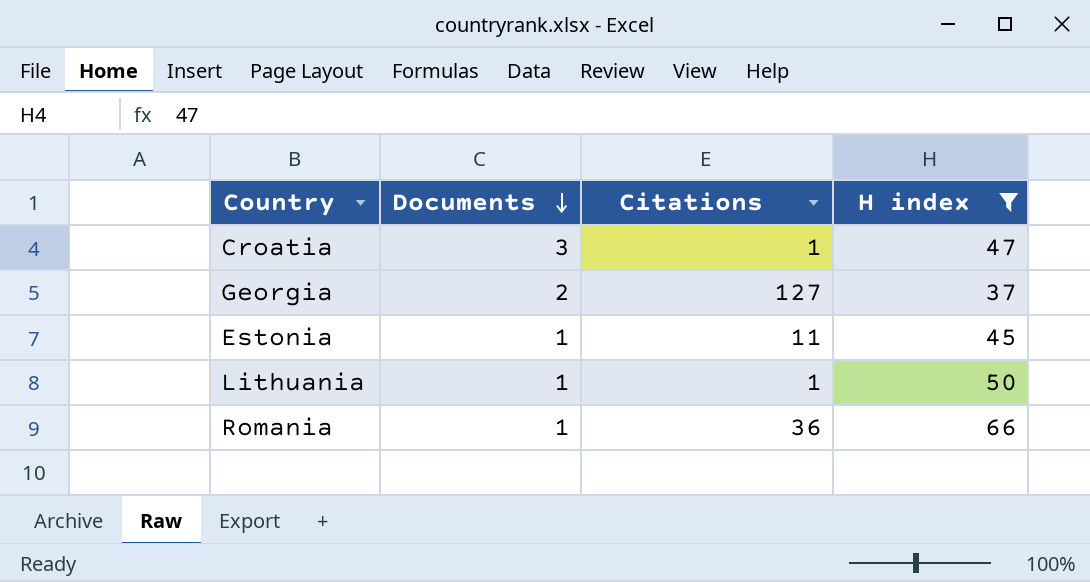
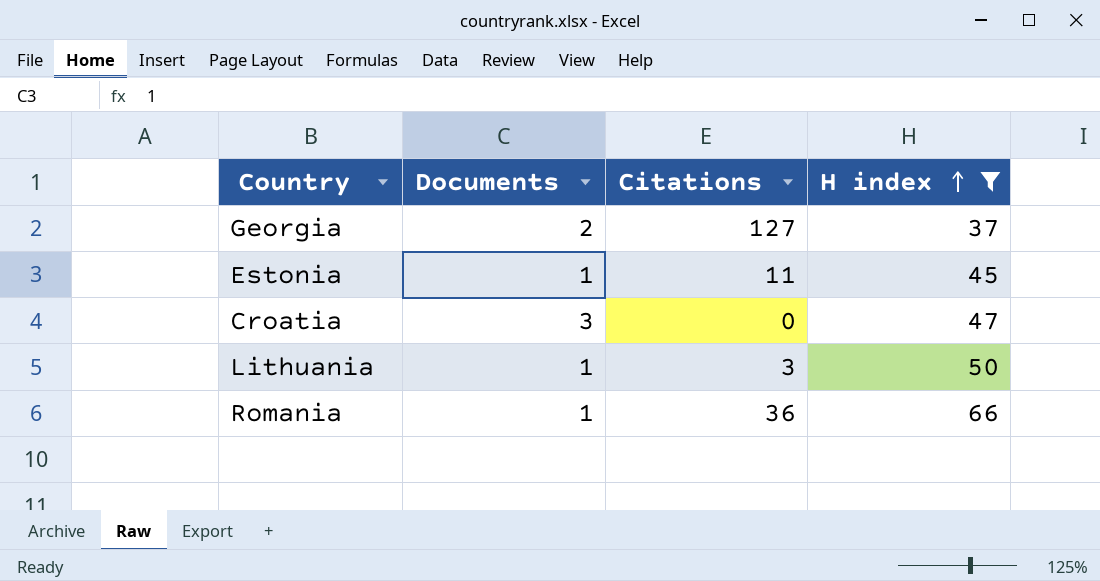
row order: Documents descending -> H index ascending
Croatia | Citations: 1 -> 0
Lithuania | Citations: 1 -> 3

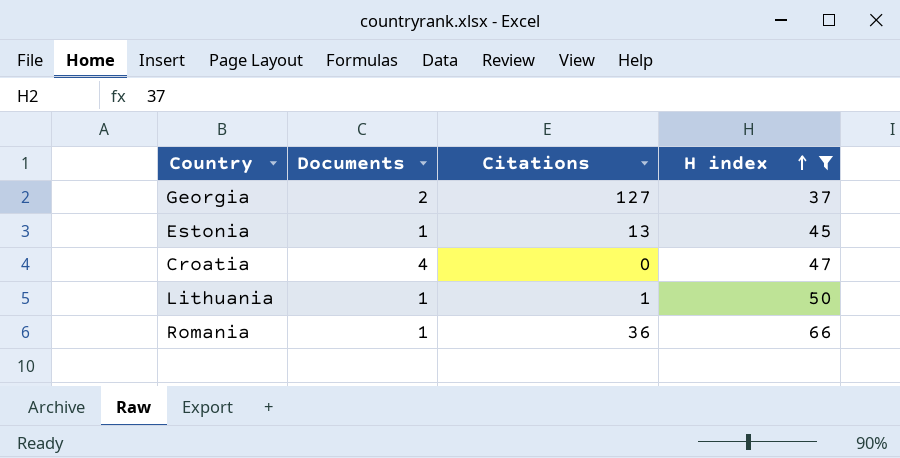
Estonia | Citations: 11 -> 13
Croatia | Documents: 3 -> 4
Lithuania | Citations: 3 -> 1

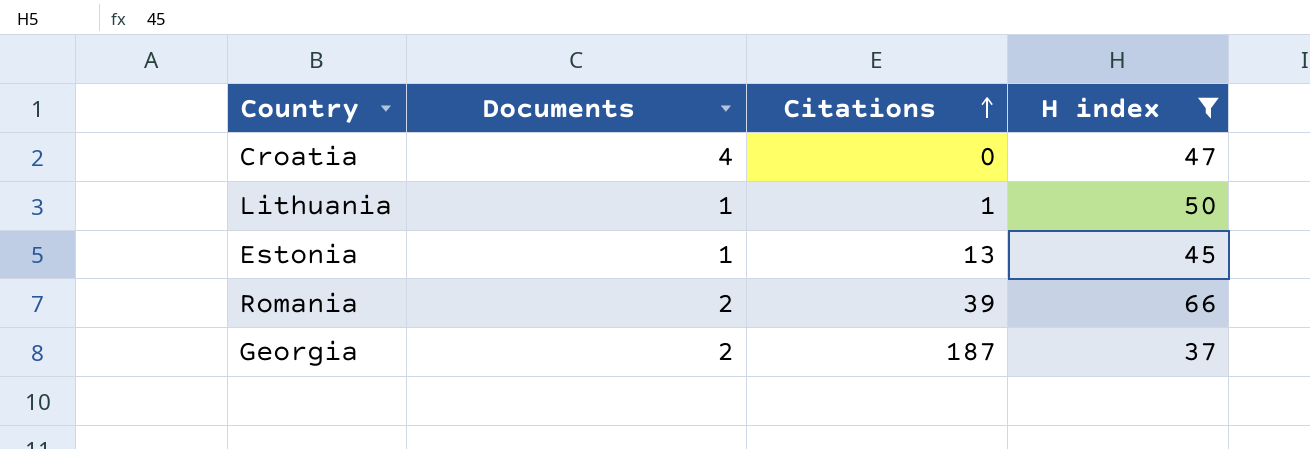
row order: H index ascending -> Citations ascending
Romania | Documents: 1 -> 2
Romania | Citations: 36 -> 39
Georgia | Citations: 127 -> 187

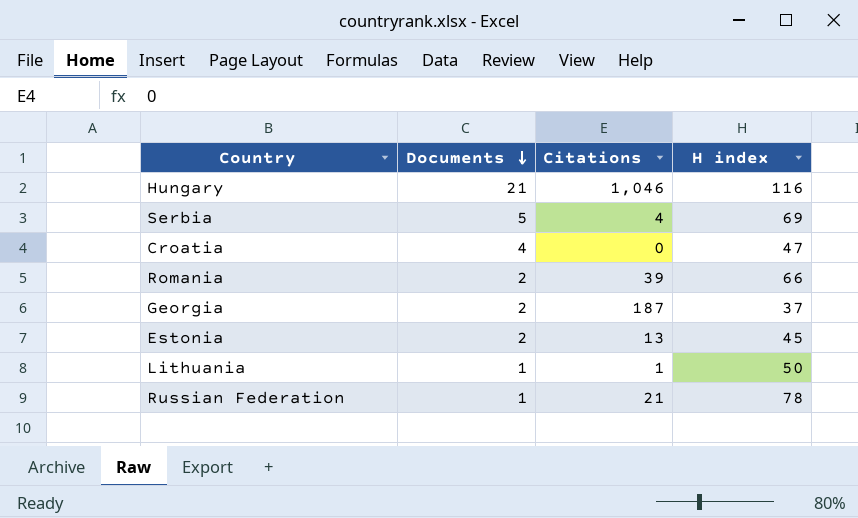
filter: H index <= 66 -> none
row order: Citations ascending -> Documents descending
Estonia | Documents: 1 -> 2

